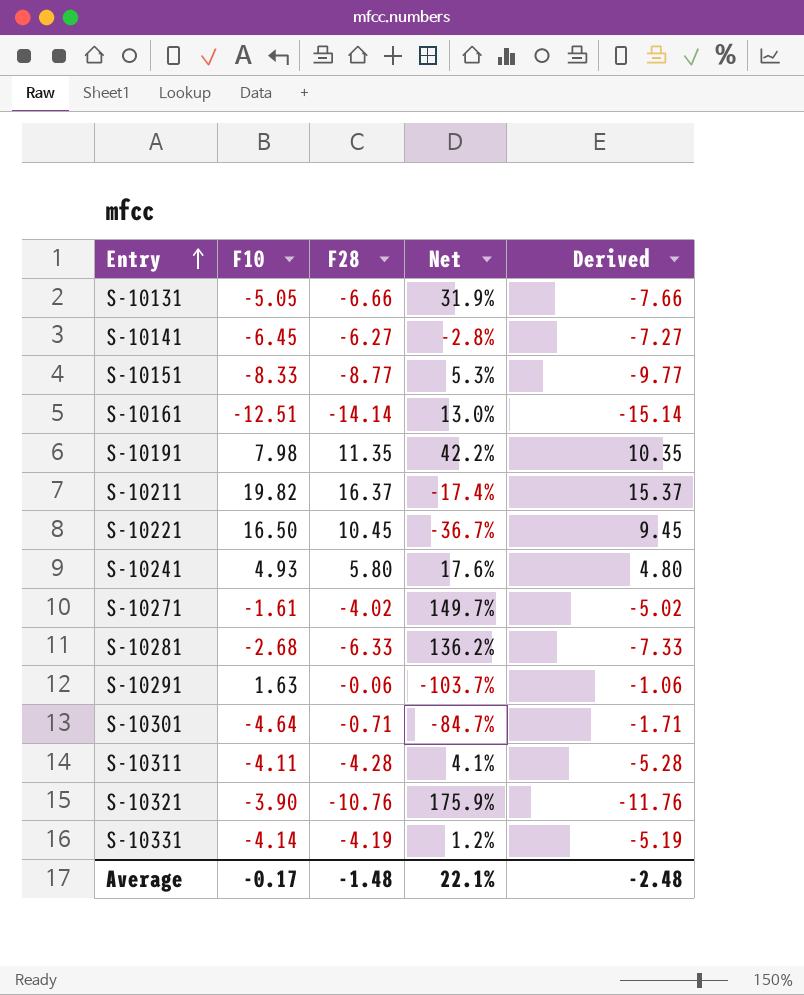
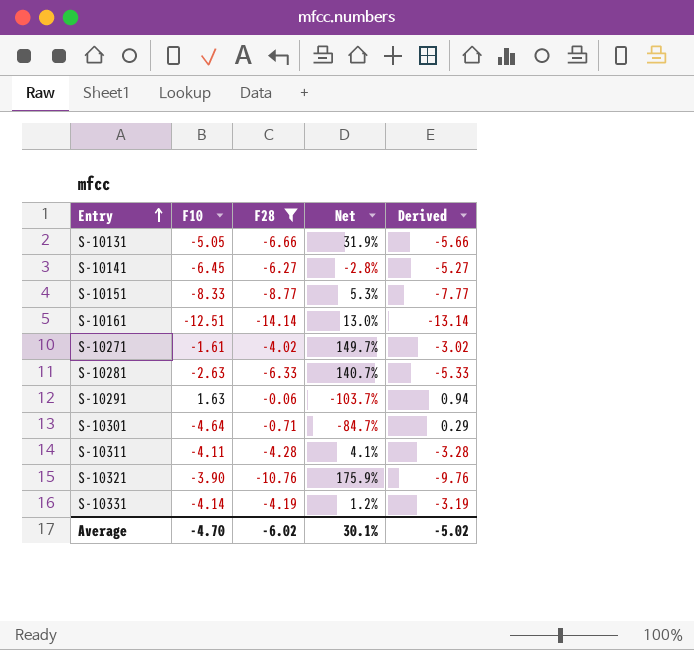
filter: none -> F28 <= -0.06
column Derived | formula: [F28] - 1 -> [F28] + 1
S-10281 | F10: -2.68 -> -2.63
S-10281 | Net: 136.2% -> 140.7%
Average | F10: -0.17 -> -4.70
Average | F28: -1.48 -> -6.02
Average | Net: 22.1% -> 30.1%
Average | Derived: -2.48 -> -5.02

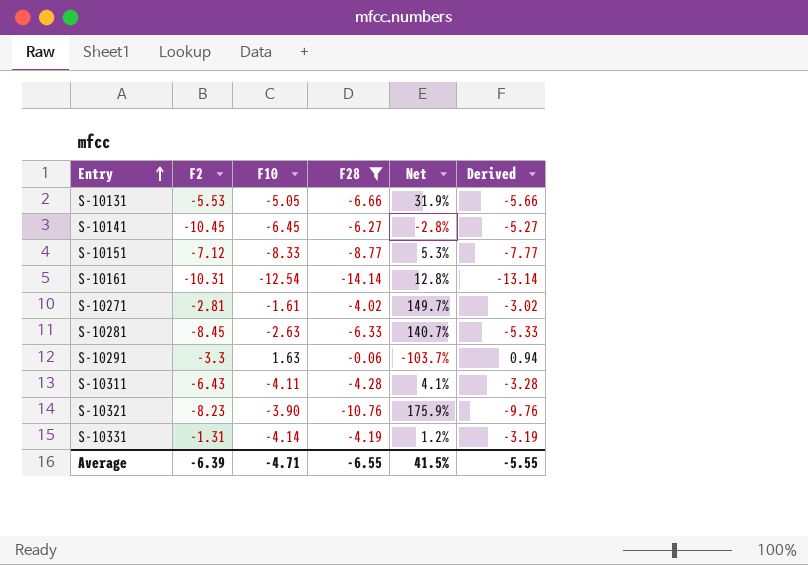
column F2 | position: none -> 2
row S-10301: -4.64 | -0.71 | -84.7% | 0.29 -> none
S-10161 | F10: -12.51 -> -12.54
S-10161 | Net: 13.0% -> 12.8%
Average | F10: -4.70 -> -4.71
Average | F28: -6.02 -> -6.55
Average | Net: 30.1% -> 41.5%
Average | Derived: -5.02 -> -5.55

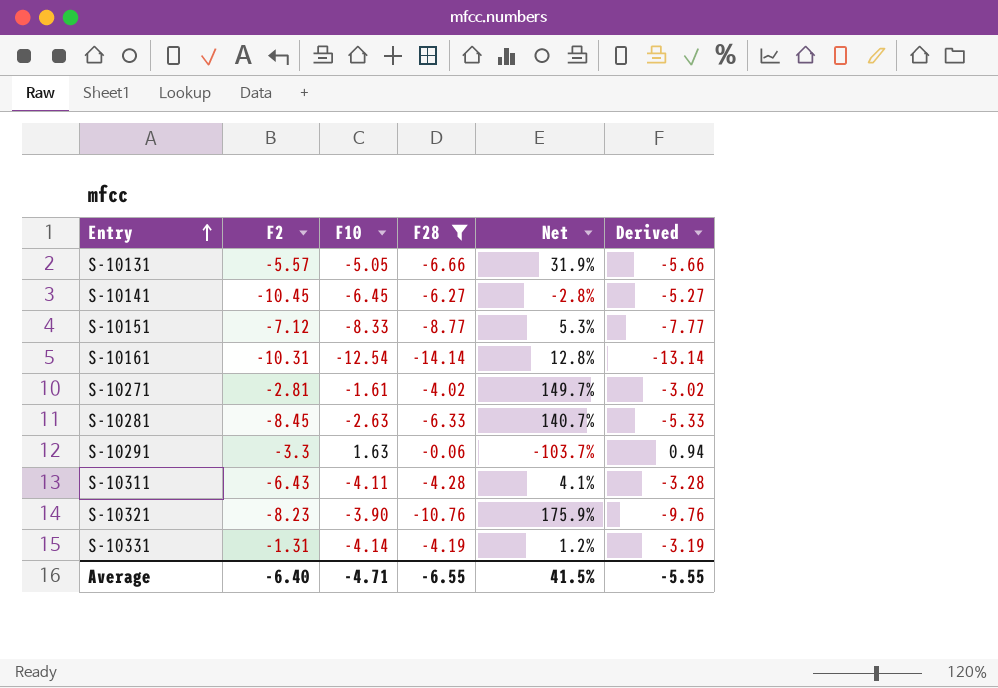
S-10131 | F2: -5.53 -> -5.57
Average | F2: -6.39 -> -6.40

